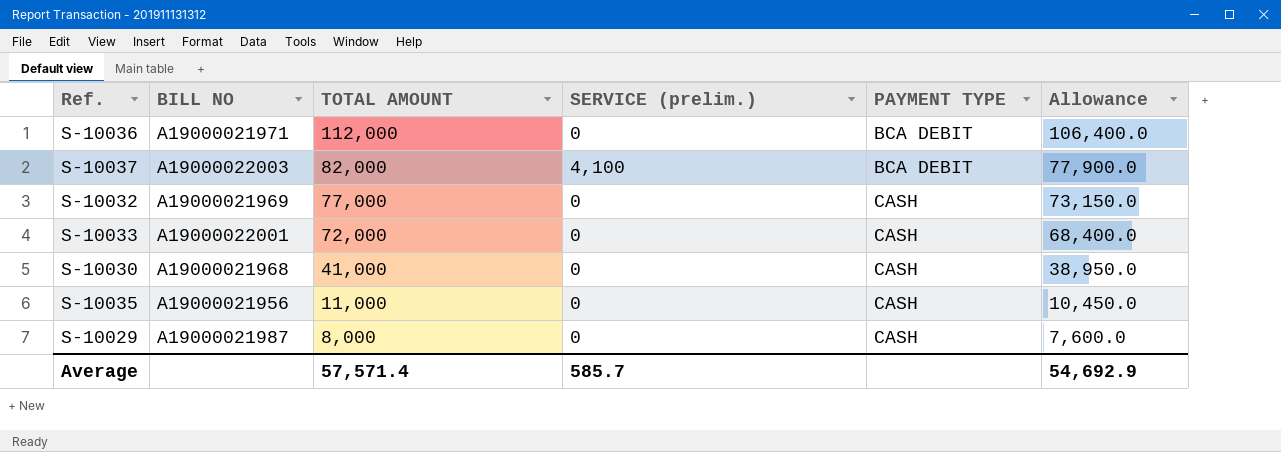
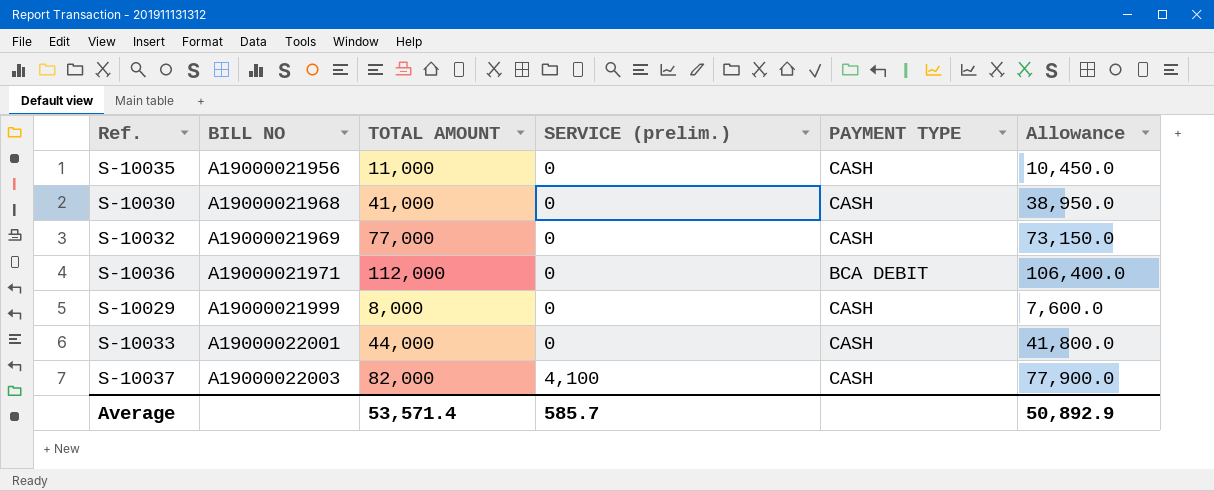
row order: TOTAL AMOUNT descending -> BILL NO ascending
S-10029 | BILL NO: A19000021987 -> A19000021999
S-10033 | TOTAL AMOUNT: 72,000 -> 44,000
S-10033 | Allowance: 68,400.0 -> 41,800.0
S-10037 | PAYMENT TYPE: BCA DEBIT -> CASH
Average | TOTAL AMOUNT: 57,571.4 -> 53,571.4
Average | Allowance: 54,692.9 -> 50,892.9

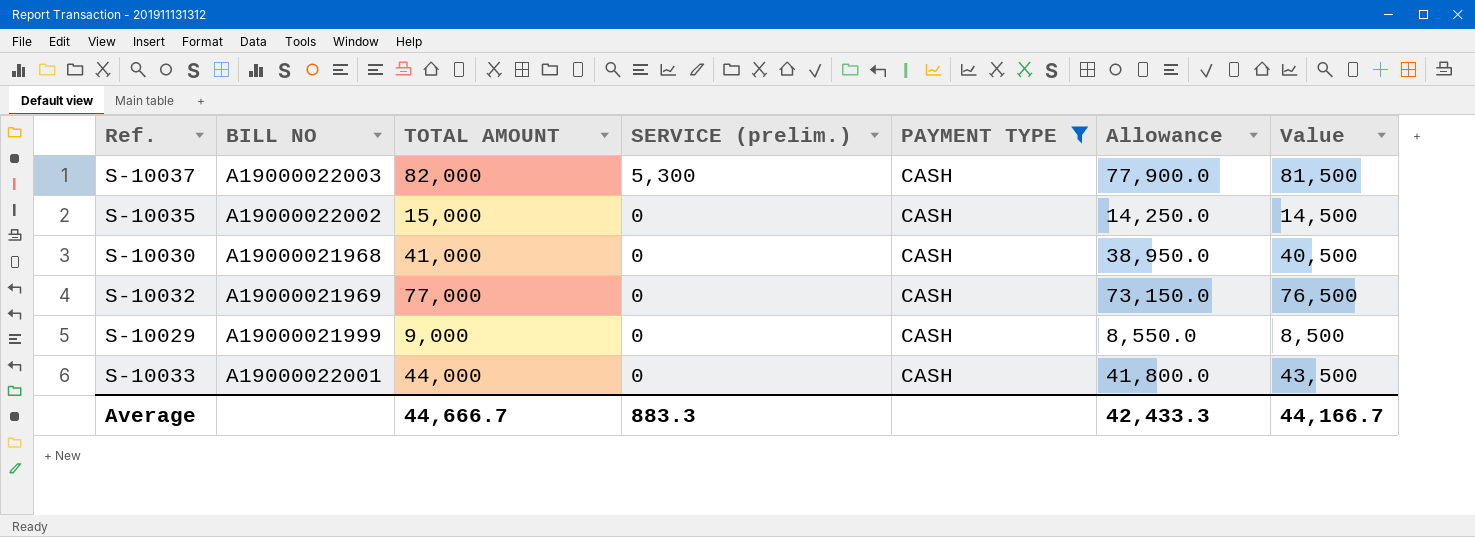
filter: none -> PAYMENT TYPE = CASH
row order: BILL NO ascending -> SERVICE (prelim.) descending
column Value | formula: none -> [TOTAL AMOUNT] - 500
S-10037 | SERVICE (prelim.): 4,100 -> 5,300
S-10035 | BILL NO: A19000021956 -> A19000022002
S-10035 | TOTAL AMOUNT: 11,000 -> 15,000
S-10035 | Allowance: 10,450.0 -> 14,250.0
S-10029 | TOTAL AMOUNT: 8,000 -> 9,000
S-10029 | Allowance: 7,600.0 -> 8,550.0
Average | TOTAL AMOUNT: 53,571.4 -> 44,666.7
Average | SERVICE (prelim.): 585.7 -> 883.3
Average | Allowance: 50,892.9 -> 42,433.3

